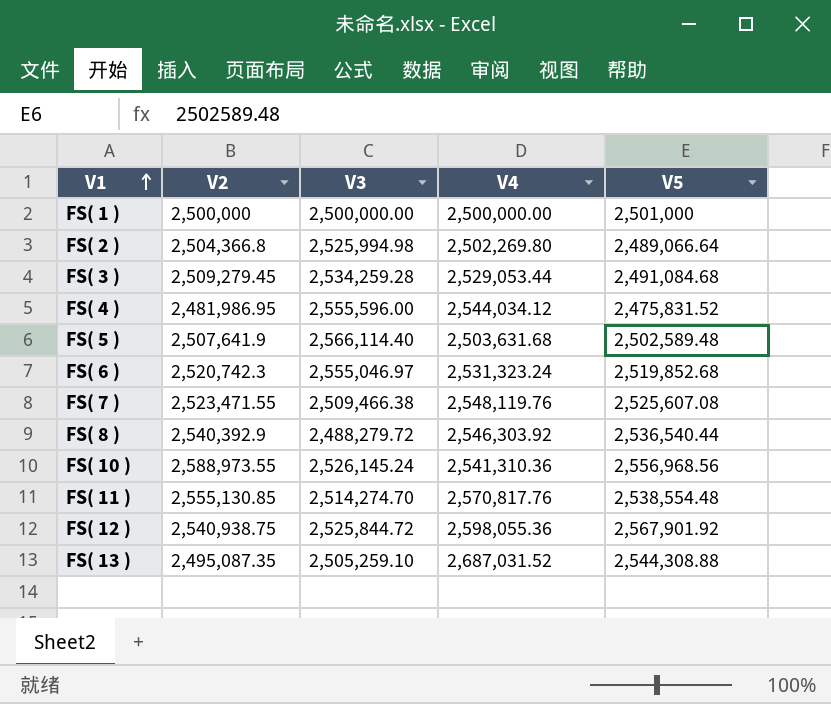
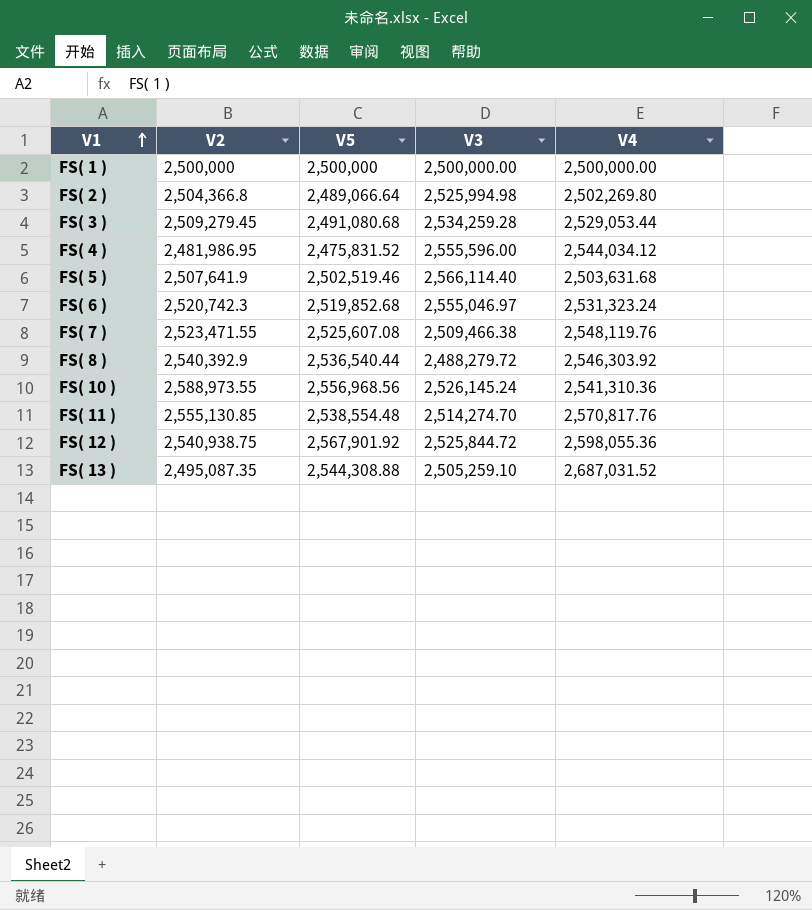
column V5 | position: 5 -> 3
FS( 1 ) | V5: 2,501,000 -> 2,500,000
FS( 3 ) | V5: 2,491,084.68 -> 2,491,080.68
FS( 5 ) | V5: 2,502,589.48 -> 2,502,519.46

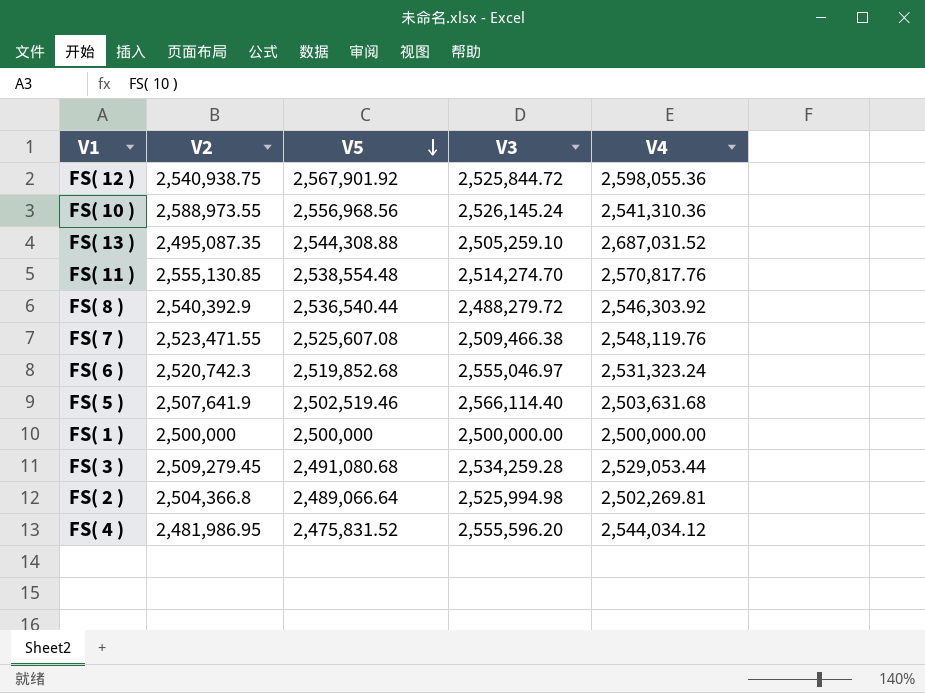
row order: V1 ascending -> V5 descending
FS( 2 ) | V4: 2,502,269.80 -> 2,502,269.81
FS( 4 ) | V3: 2,555,596.00 -> 2,555,596.20

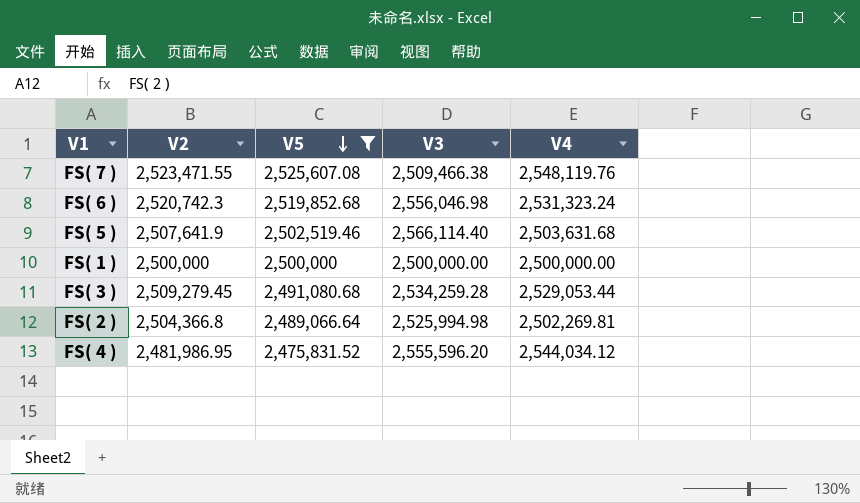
filter: none -> V5 <= 2,525,607.08
FS( 6 ) | V3: 2,555,046.97 -> 2,556,046.98

